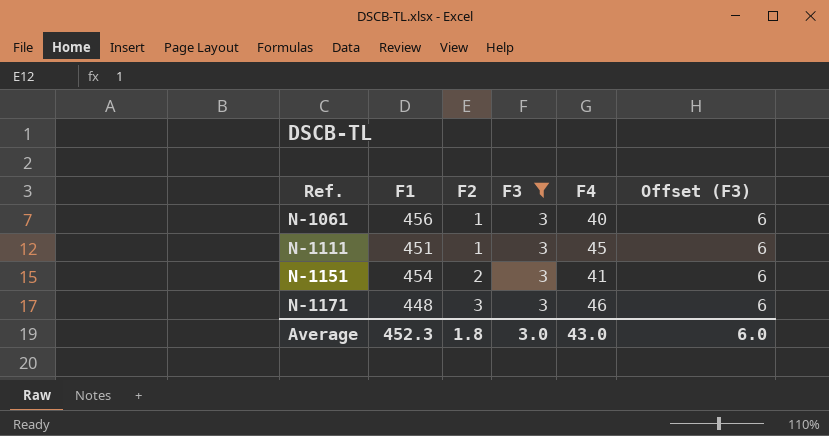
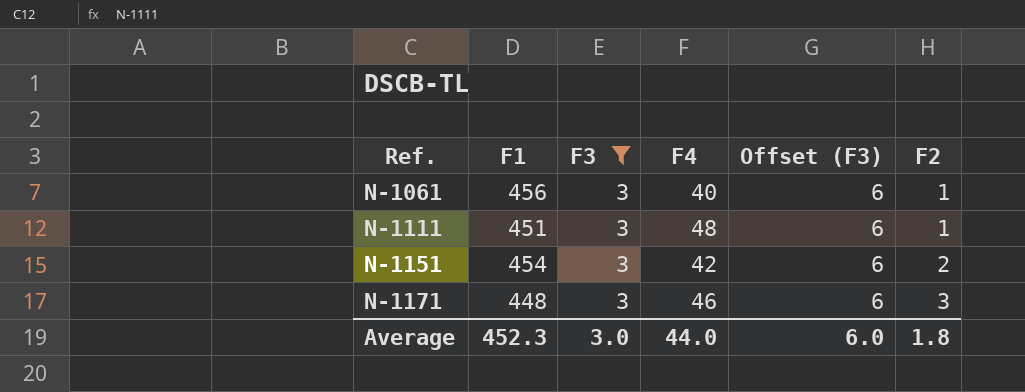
column F2 | position: 3 -> 6
N-1111 | F4: 45 -> 48
N-1151 | F4: 41 -> 42
Average | F4: 43.0 -> 44.0

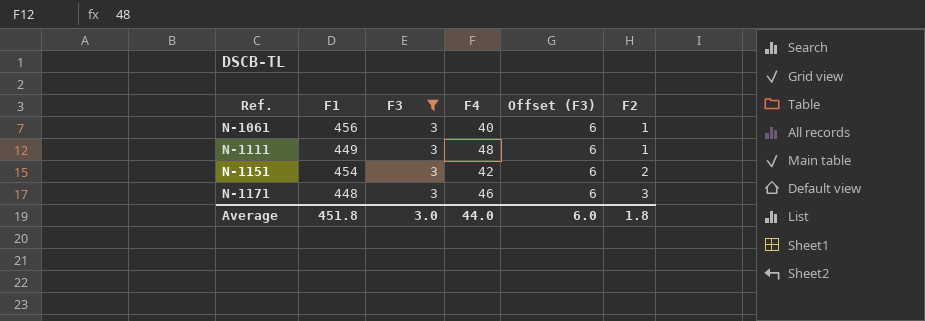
N-1111 | F1: 451 -> 449
Average | F1: 452.3 -> 451.8

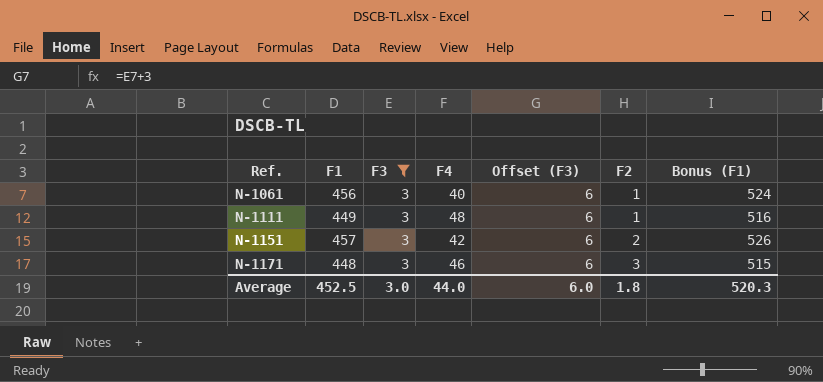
column Bonus (F1) | formula: none -> [F1] * 1.15
N-1151 | F1: 454 -> 457
Average | F1: 451.8 -> 452.5

